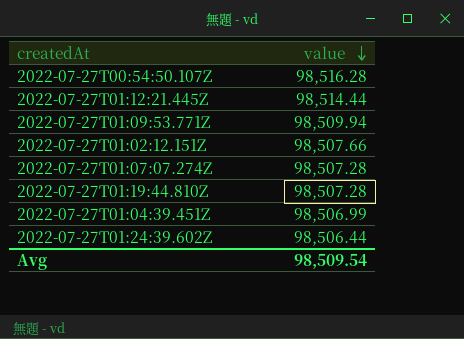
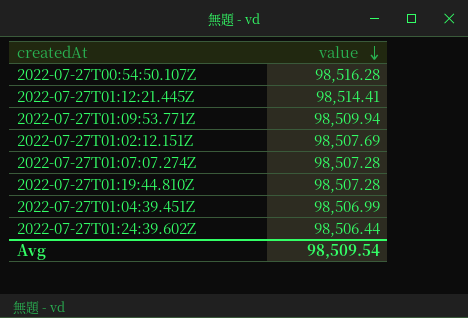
2022-07-27T01:12:21.445Z | value: 98,514.44 -> 98,514.41
2022-07-27T01:02:12.151Z | value: 98,507.66 -> 98,507.69

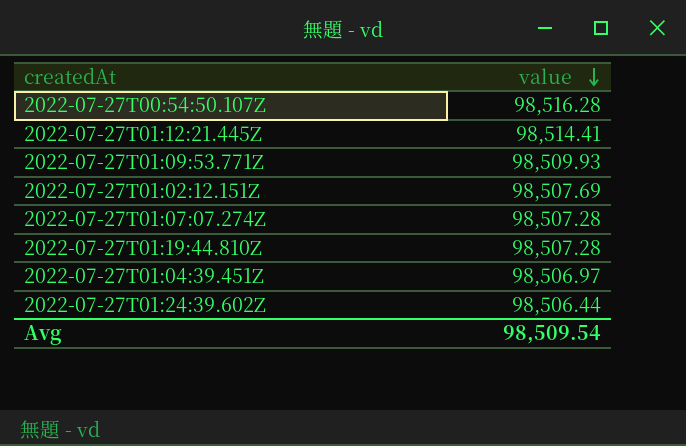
2022-07-27T01:09:53.771Z | value: 98,509.94 -> 98,509.93
2022-07-27T01:04:39.451Z | value: 98,506.99 -> 98,506.97

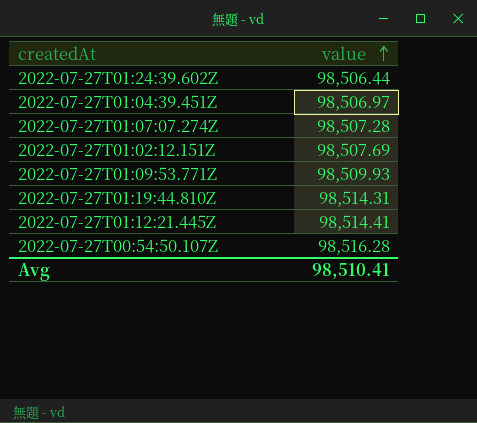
row order: value descending -> value ascending
2022-07-27T01:19:44.810Z | value: 98,507.28 -> 98,514.31
Avg | value: 98,509.54 -> 98,510.41

